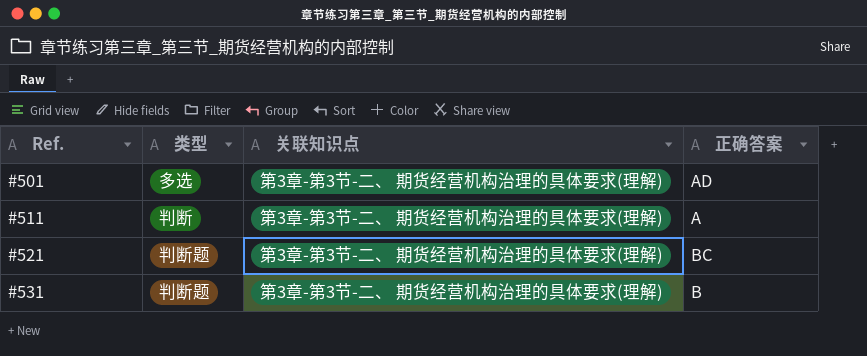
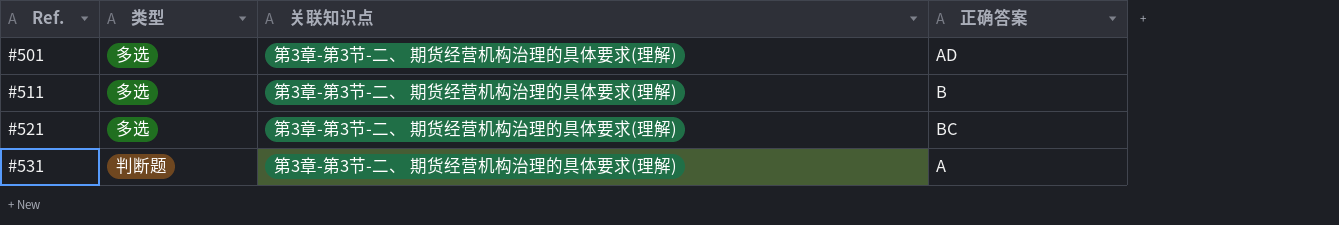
#511 | 类型: 判断 -> 多选
#511 | 正确答案: A -> B
#521 | 类型: 判断题 -> 多选
#531 | 正确答案: B -> A

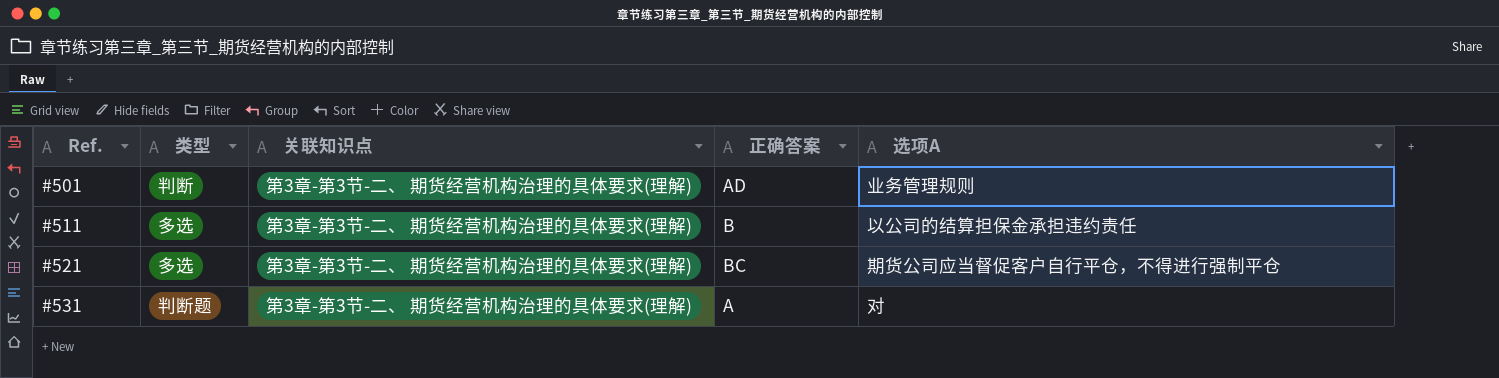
column 选项A | position: none -> 5
#501 | 类型: 多选 -> 判断

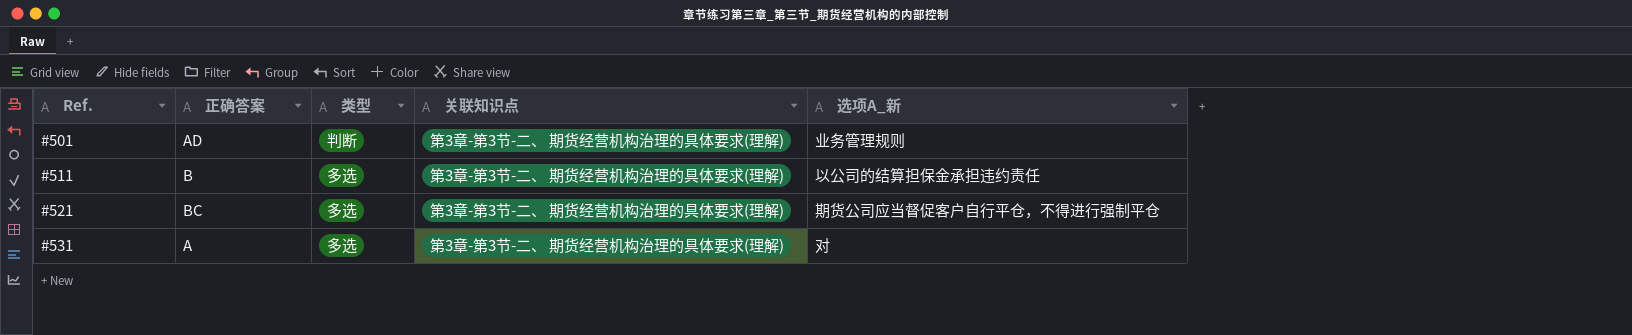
column 正确答案 | position: 4 -> 2
column name: 选项A -> 选项A_新
#531 | 类型: 判断题 -> 多选

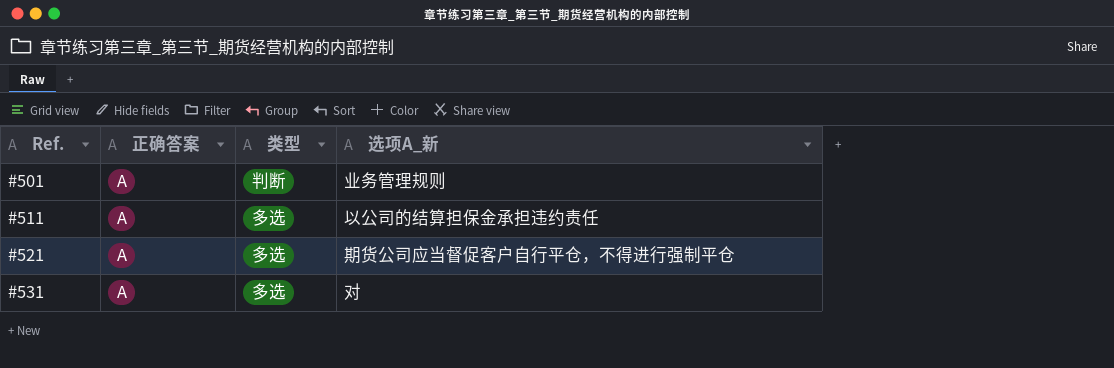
column 关联知识点 | position: 4 -> none
#501 | 正确答案: AD -> A
#511 | 正确答案: B -> A
#521 | 正确答案: BC -> A

